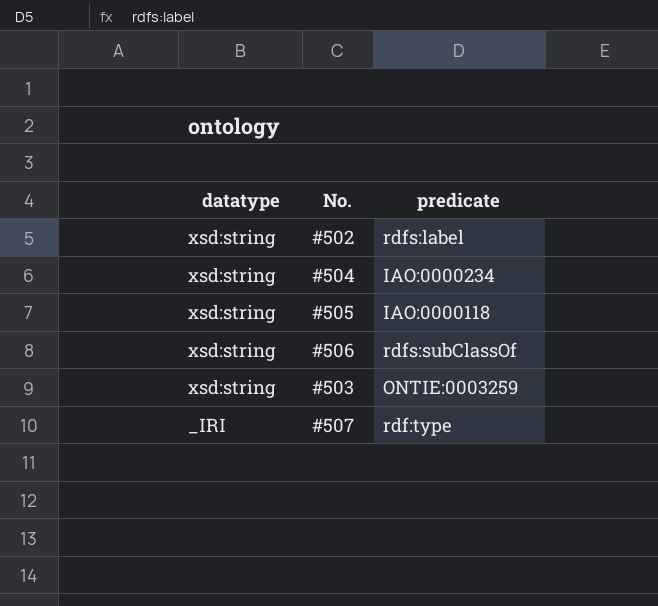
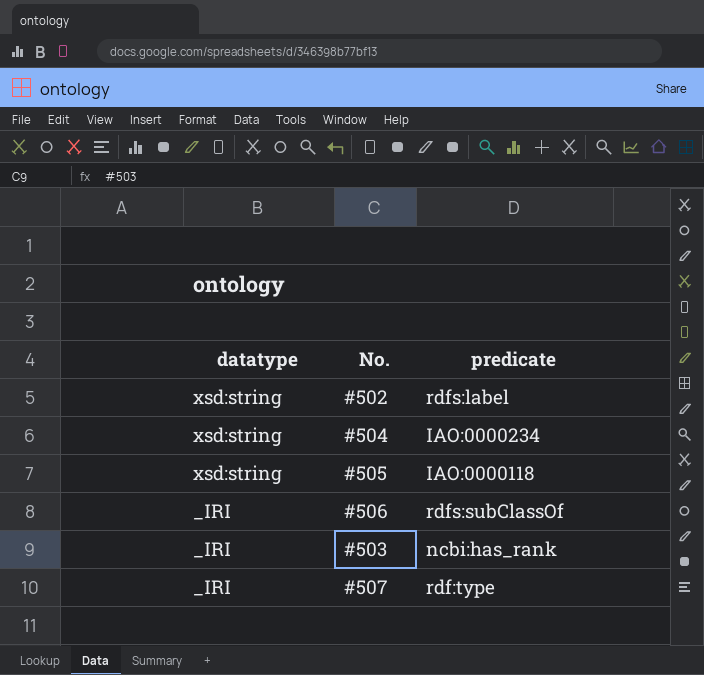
#506 | datatype: xsd:string -> _IRI
#503 | datatype: xsd:string -> _IRI
#503 | predicate: ONTIE:0003259 -> ncbi:has_rank

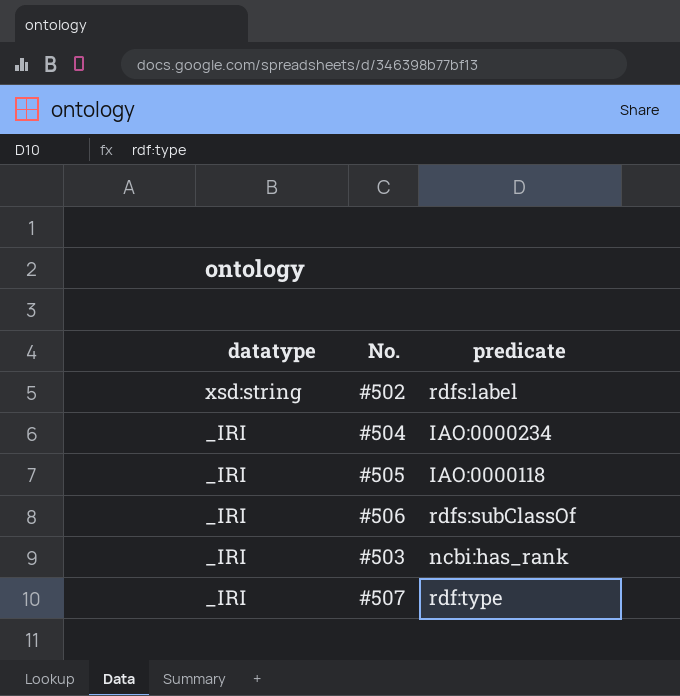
#504 | datatype: xsd:string -> _IRI
#505 | datatype: xsd:string -> _IRI

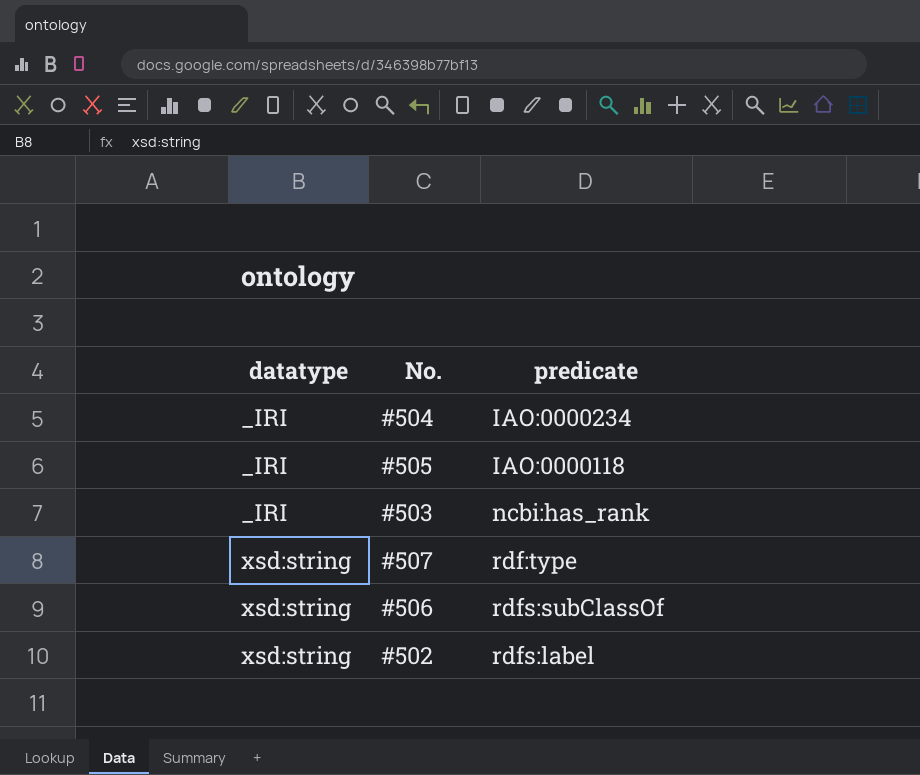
row order: datatype descending -> datatype ascending
#507 | datatype: _IRI -> xsd:string
#506 | datatype: _IRI -> xsd:string

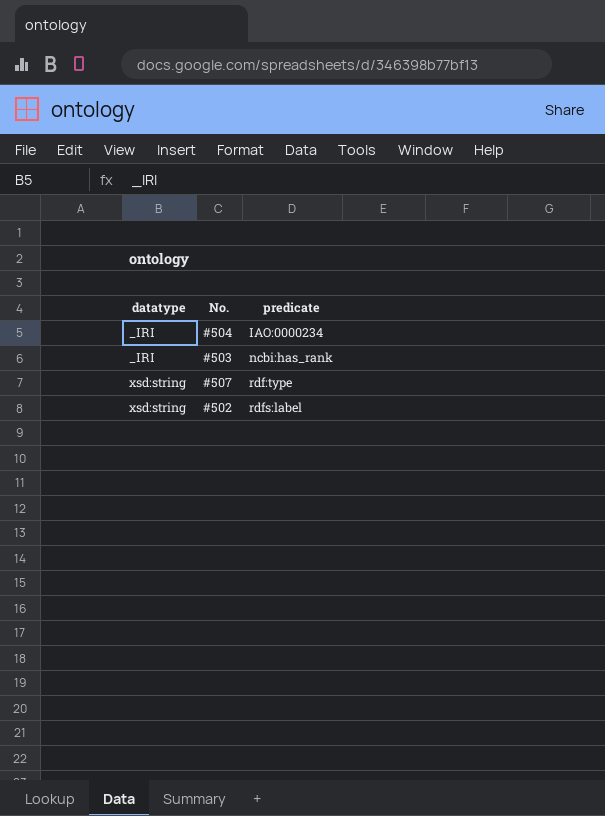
row #505: _IRI | IAO:0000118 -> none
row #506: xsd:string | rdfs:subClassOf -> none

